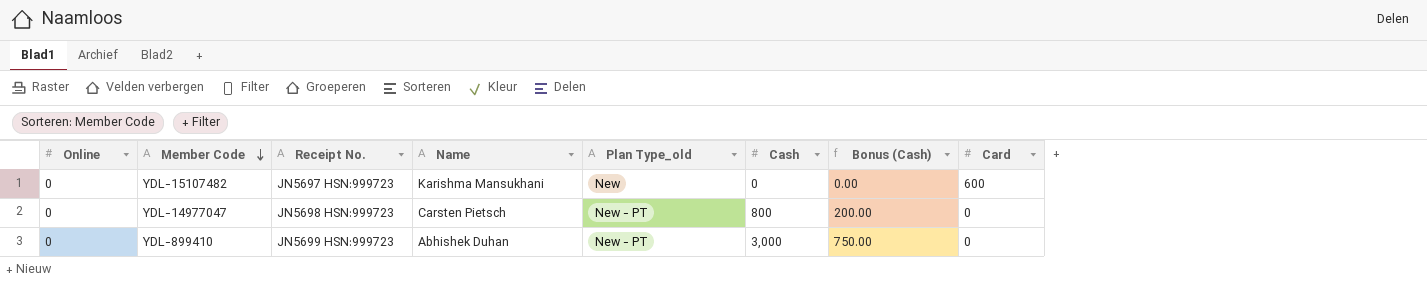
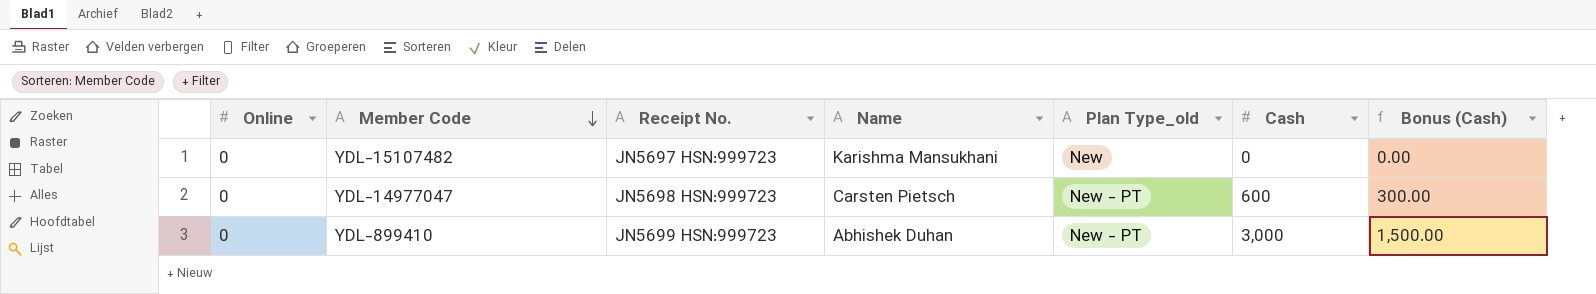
column Card | position: 8 -> none
column Bonus (Cash) | formula: [Cash] * 0.25 -> [Cash] * 0.5
YDL-14977047 | Cash: 800 -> 600

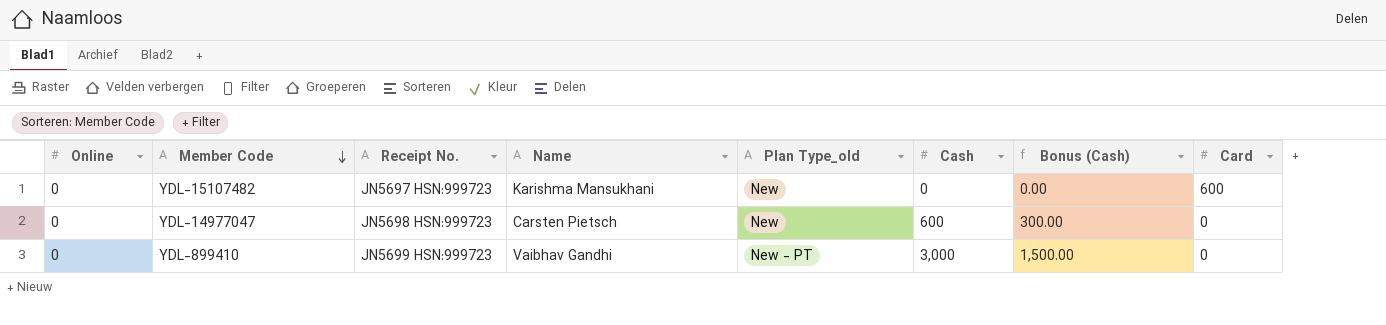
column Card | position: none -> 8
YDL-14977047 | Plan Type_old: New - PT -> New
YDL-899410 | Name: Abhishek Duhan -> Vaibhav Gandhi

